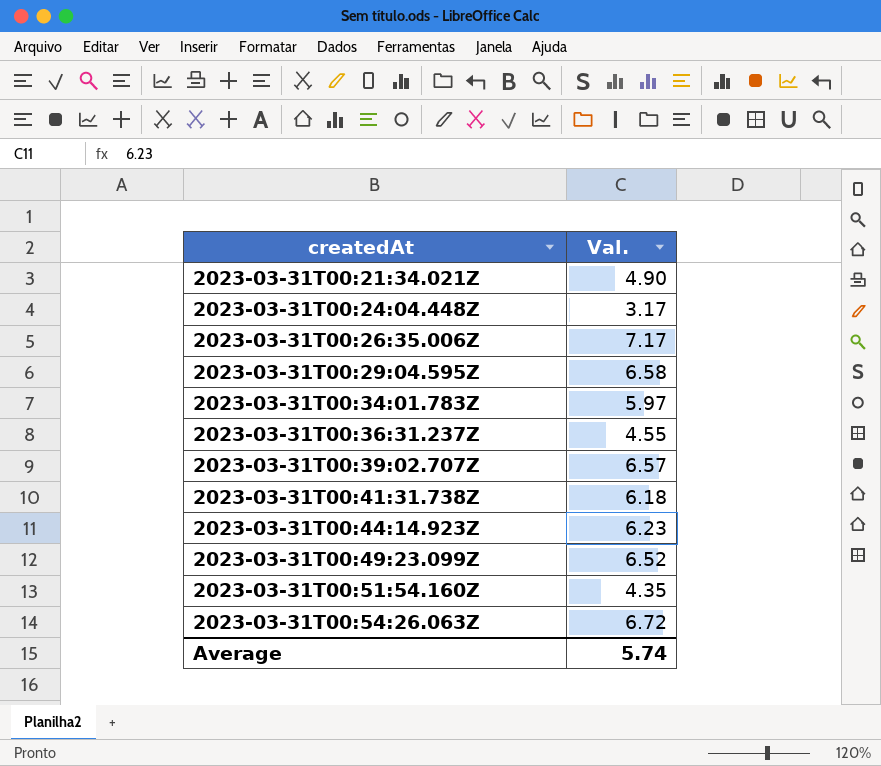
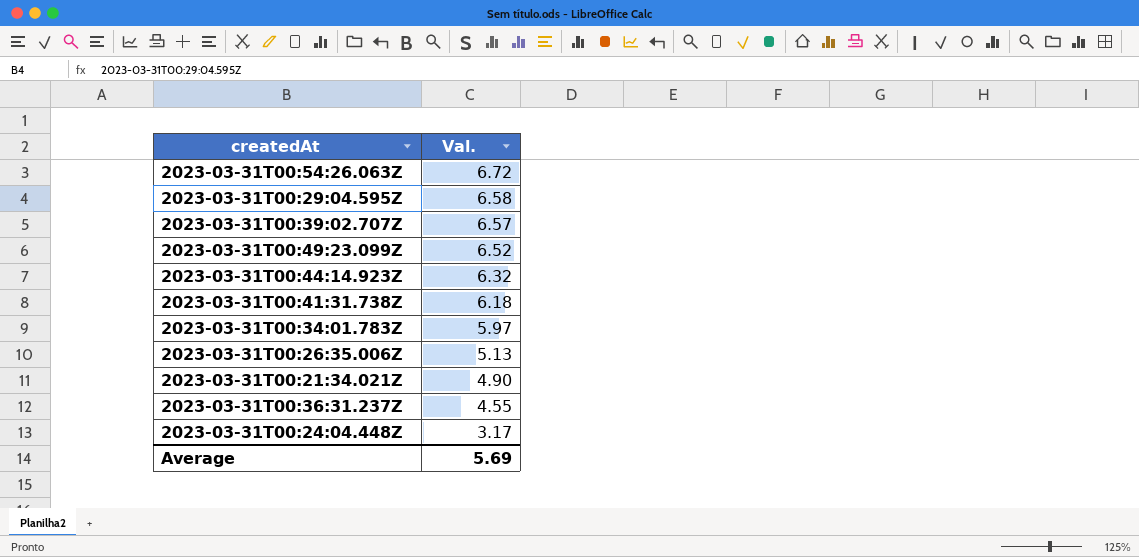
row order: createdAt ascending -> Val. descending
row 2023-03-31T00:51:54.160Z: 4.35 -> none
2023-03-31T00:44:14.923Z | Val.: 6.23 -> 6.32
2023-03-31T00:26:35.006Z | Val.: 7.17 -> 5.13
Average | Val.: 5.74 -> 5.69

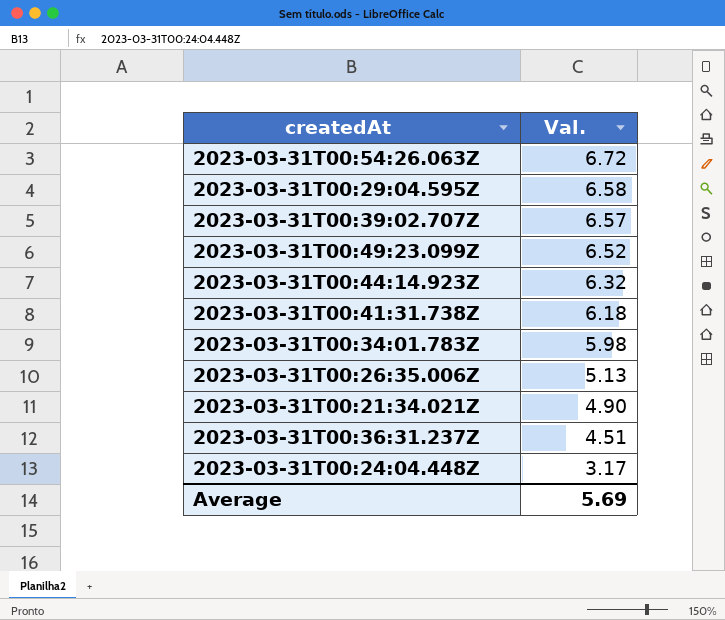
2023-03-31T00:34:01.783Z | Val.: 5.97 -> 5.98
2023-03-31T00:36:31.237Z | Val.: 4.55 -> 4.51

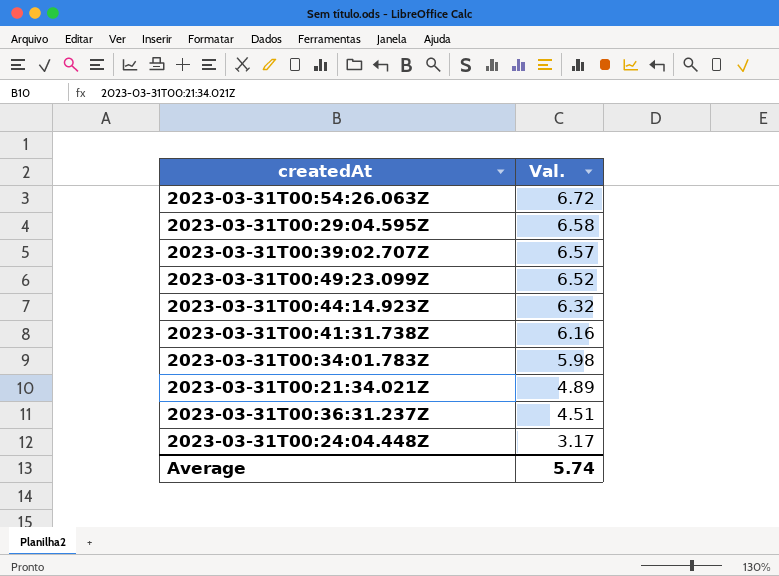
row 2023-03-31T00:26:35.006Z: 5.13 -> none
2023-03-31T00:41:31.738Z | Val.: 6.18 -> 6.16
2023-03-31T00:21:34.021Z | Val.: 4.90 -> 4.89
Average | Val.: 5.69 -> 5.74

